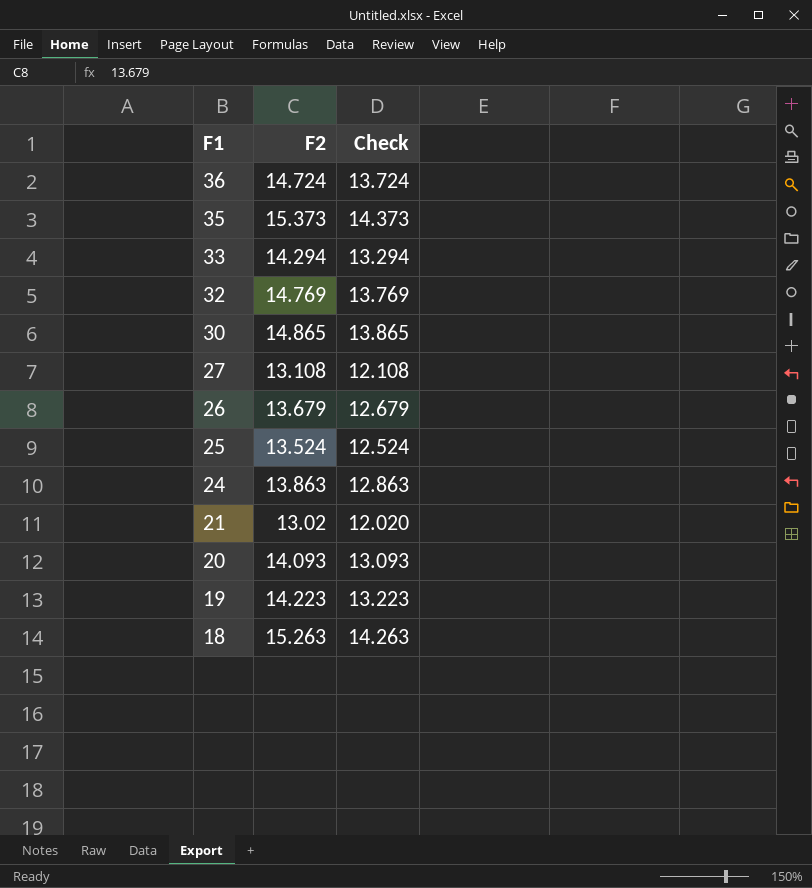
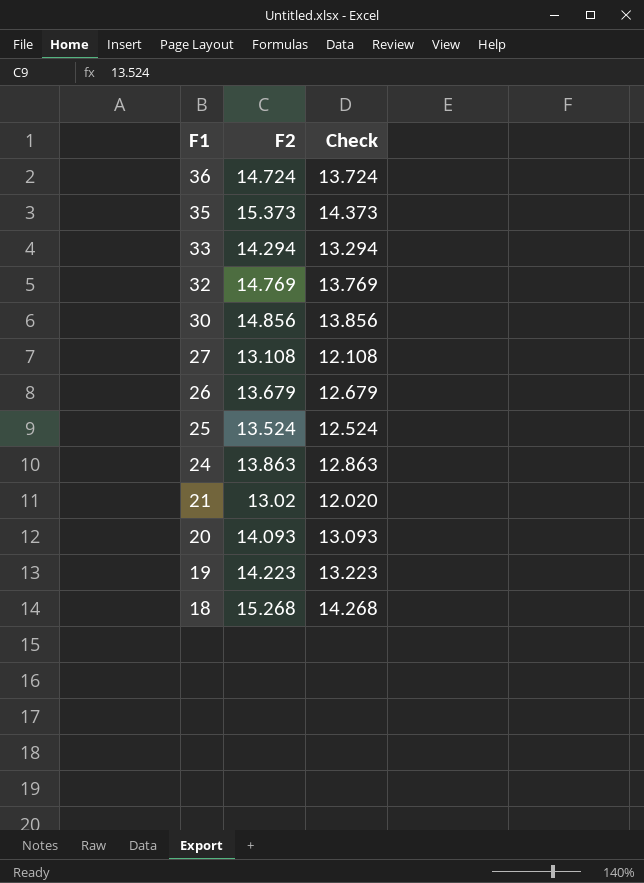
30 | F2: 14.865 -> 14.856
30 | Check: 13.865 -> 13.856
18 | F2: 15.263 -> 15.268
18 | Check: 14.263 -> 14.268

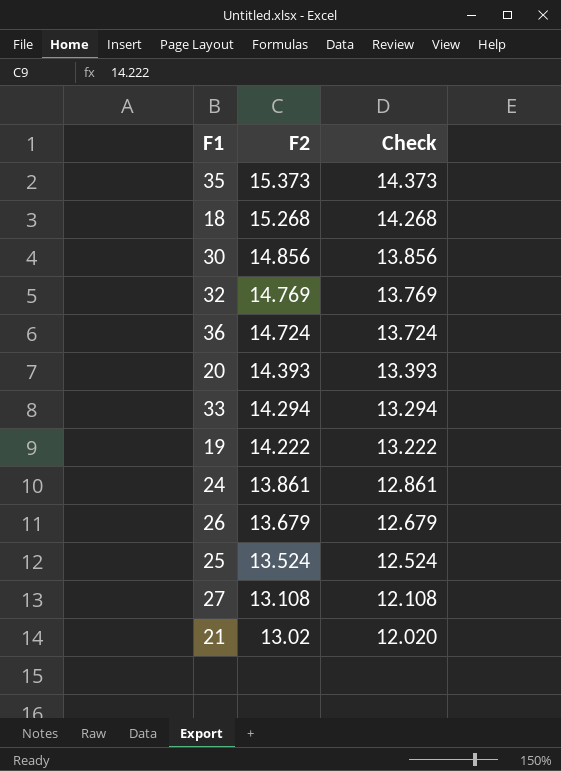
row order: F1 descending -> F2 descending
20 | F2: 14.093 -> 14.393
20 | Check: 13.093 -> 13.393
19 | F2: 14.223 -> 14.222
19 | Check: 13.223 -> 13.222
24 | F2: 13.863 -> 13.861
24 | Check: 12.863 -> 12.861

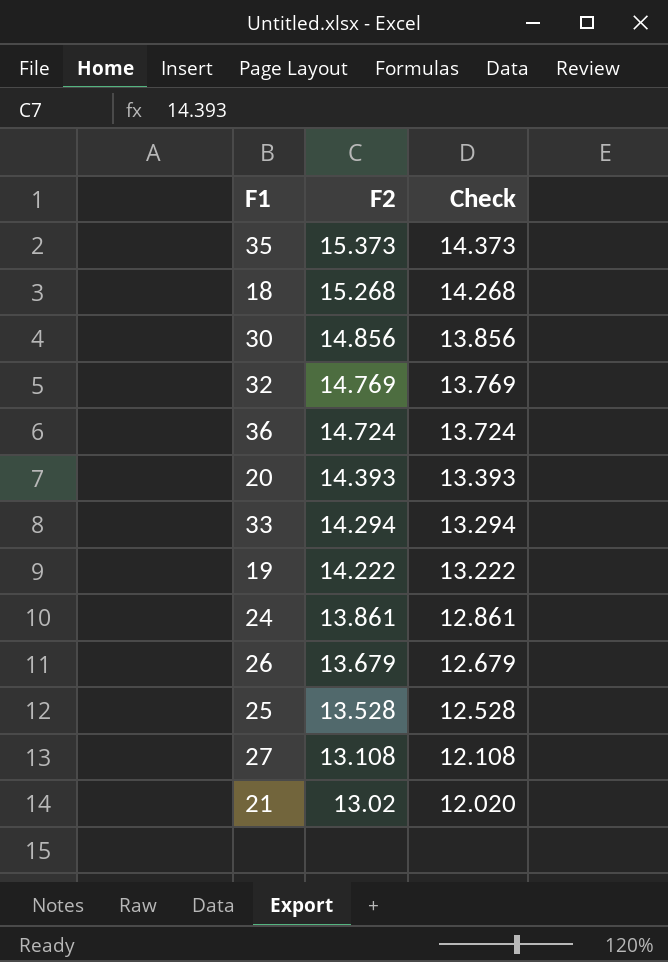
25 | F2: 13.524 -> 13.528
25 | Check: 12.524 -> 12.528

